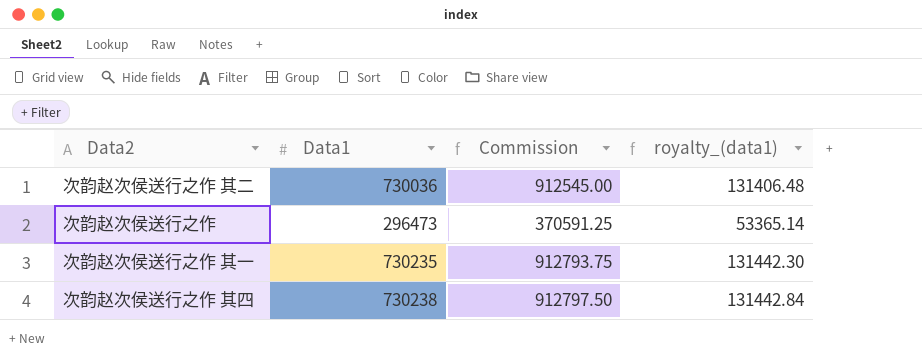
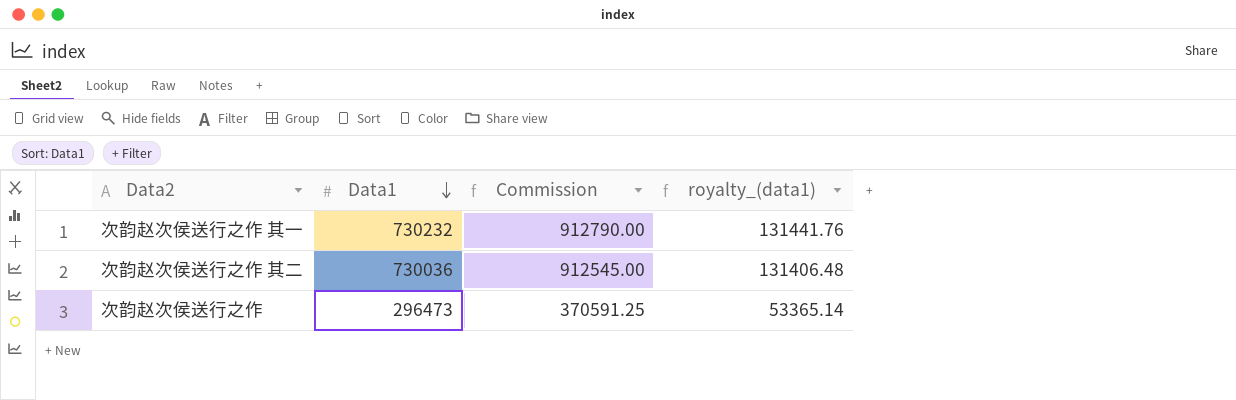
row order: none -> Data1 descending
row 次韵赵次侯送行之作 其四: 730238 | 912797.50 | 131442.84 -> none
次韵赵次侯送行之作 其一 | Data1: 730235 -> 730232
次韵赵次侯送行之作 其一 | Commission: 912793.75 -> 912790.00
次韵赵次侯送行之作 其一 | royalty_(data1): 131442.30 -> 131441.76

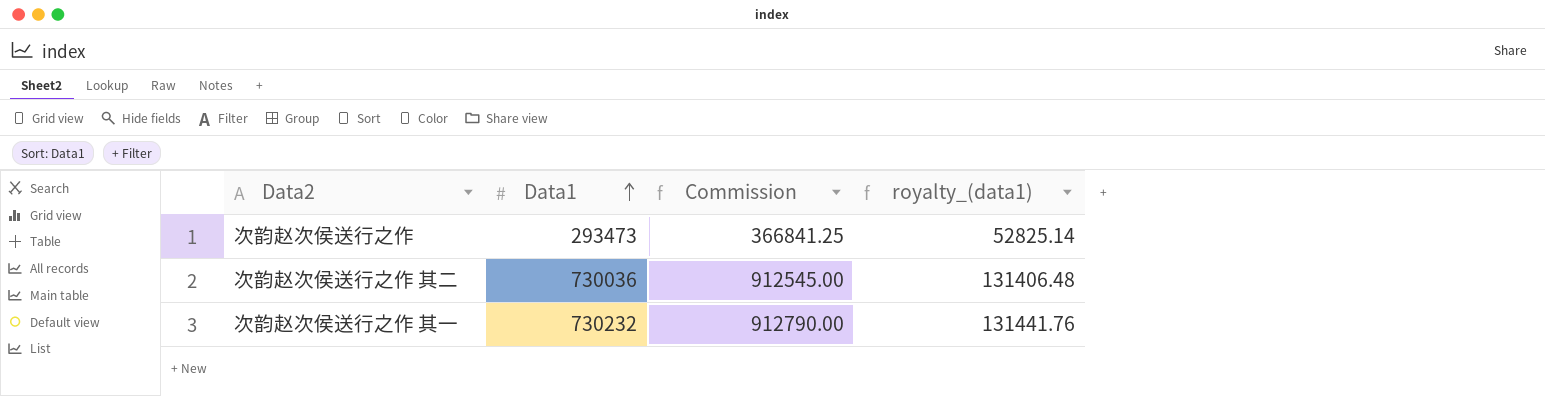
row order: Data1 descending -> Data1 ascending
次韵赵次侯送行之作 | Data1: 296473 -> 293473
次韵赵次侯送行之作 | Commission: 370591.25 -> 366841.25
次韵赵次侯送行之作 | royalty_(data1): 53365.14 -> 52825.14

